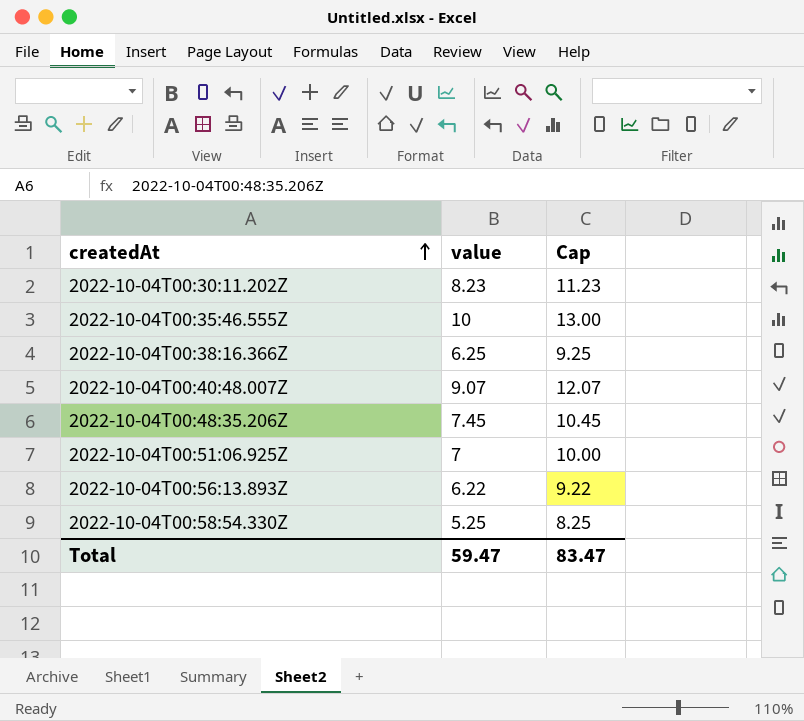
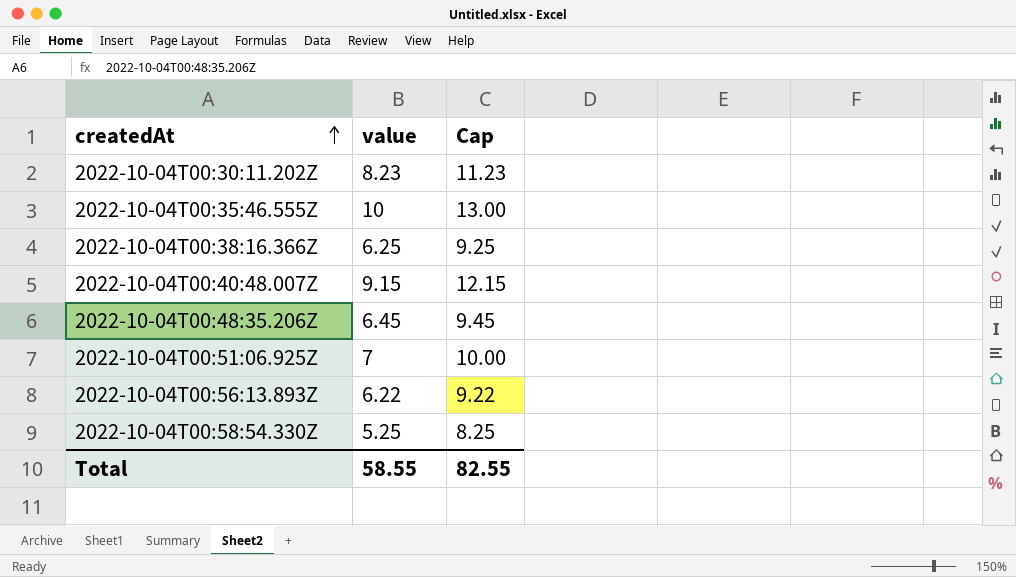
2022-10-04T00:40:48.007Z | value: 9.07 -> 9.15
2022-10-04T00:40:48.007Z | Cap: 12.07 -> 12.15
2022-10-04T00:48:35.206Z | value: 7.45 -> 6.45
2022-10-04T00:48:35.206Z | Cap: 10.45 -> 9.45
Total | value: 59.47 -> 58.55
Total | Cap: 83.47 -> 82.55

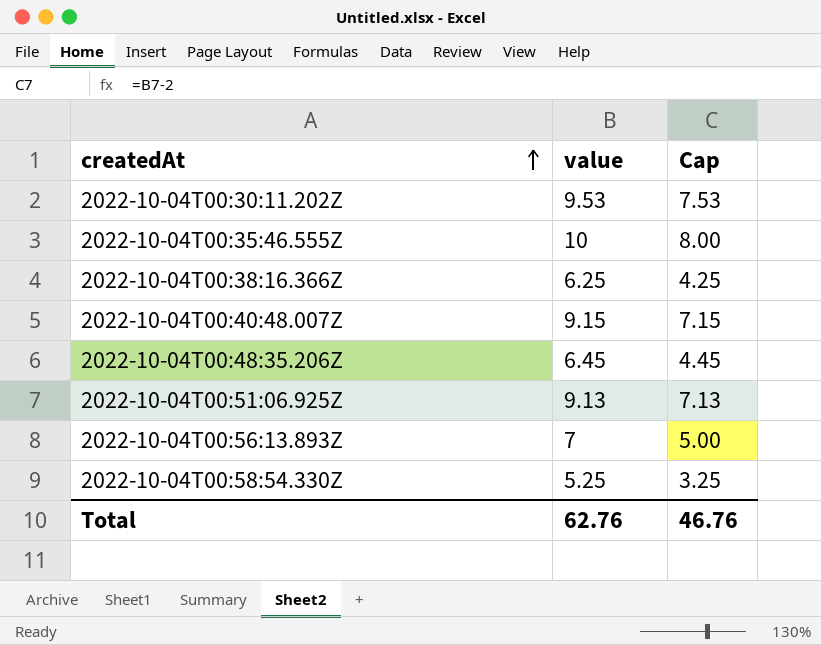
column Cap | formula: [value] + 3 -> [value] - 2
2022-10-04T00:30:11.202Z | value: 8.23 -> 9.53
2022-10-04T00:51:06.925Z | value: 7 -> 9.13
2022-10-04T00:56:13.893Z | value: 6.22 -> 7
Total | value: 58.55 -> 62.76
Total | Cap: 82.55 -> 46.76

